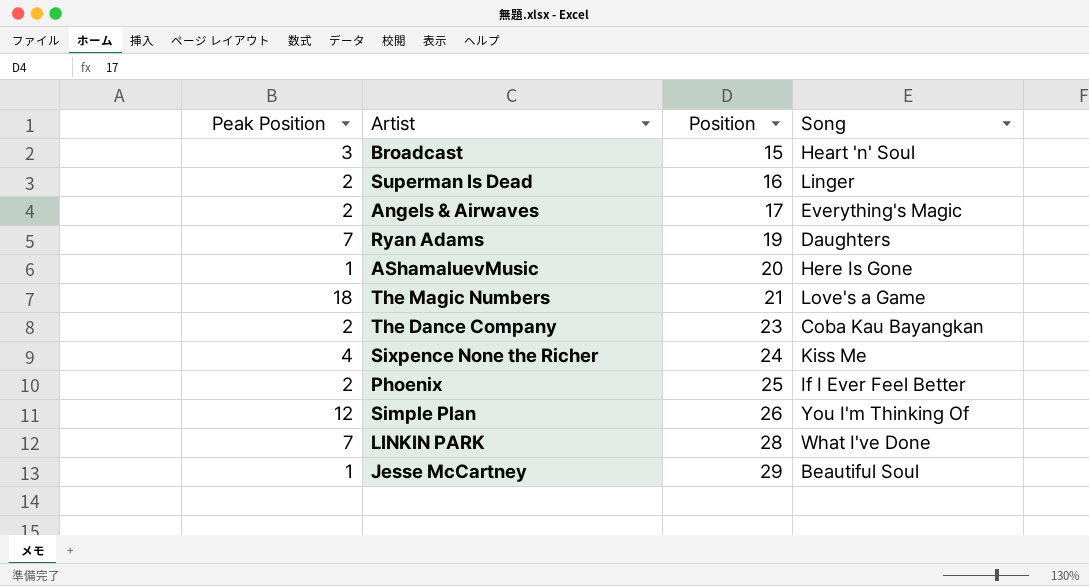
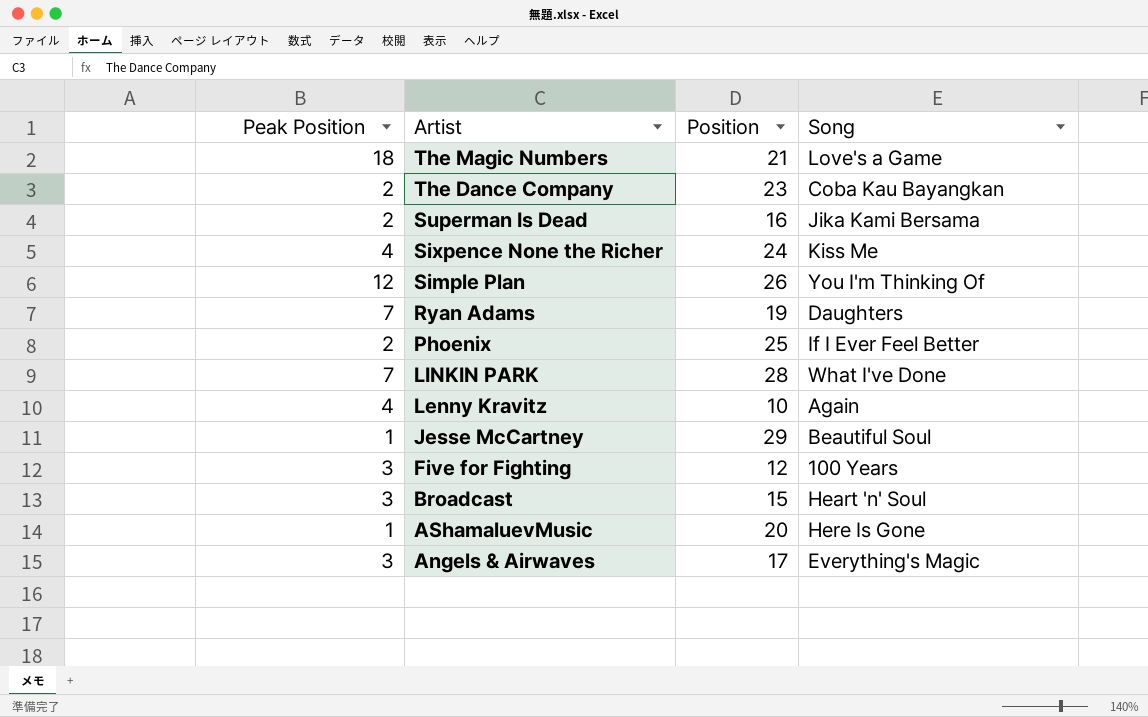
row order: Position ascending -> Artist descending
Superman Is Dead | Song: Linger -> Jika Kami Bersama
row Lenny Kravitz: none -> 4 | 10 | Again
row Five for Fighting: none -> 3 | 12 | 100 Years
Angels & Airwaves | Peak Position: 2 -> 3

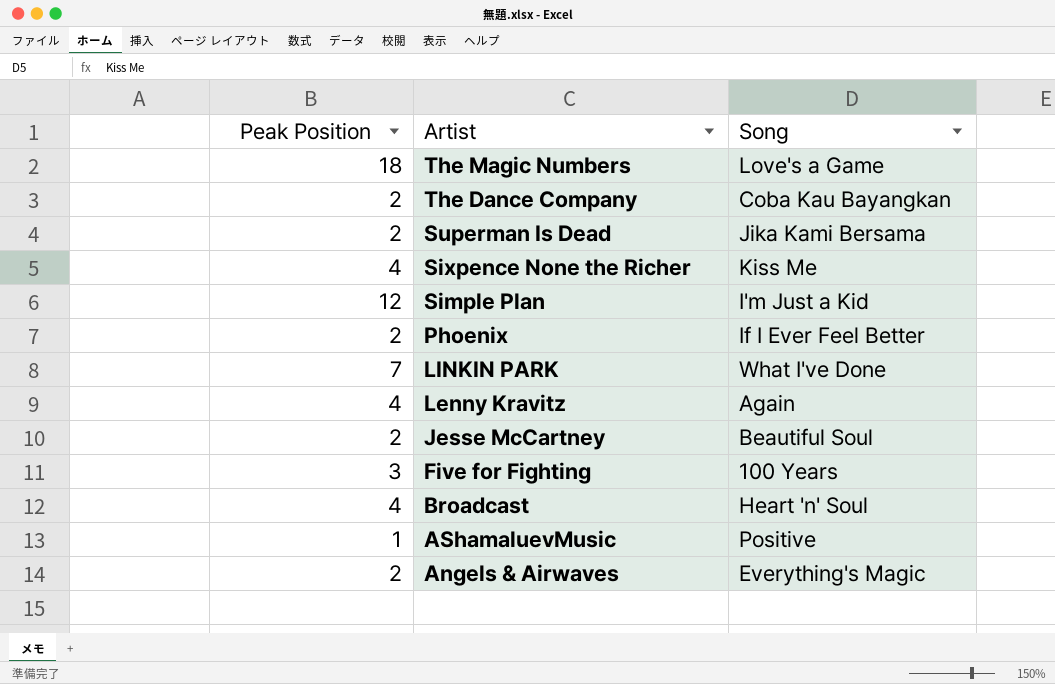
column Position | position: 3 -> none
row Ryan Adams: 7 | 19 | Daughters -> none
Simple Plan | Song: You I'm Thinking Of -> I'm Just a Kid
Jesse McCartney | Peak Position: 1 -> 2
Broadcast | Peak Position: 3 -> 4
AShamaluevMusic | Song: Here Is Gone -> Positive
Angels & Airwaves | Peak Position: 3 -> 2

